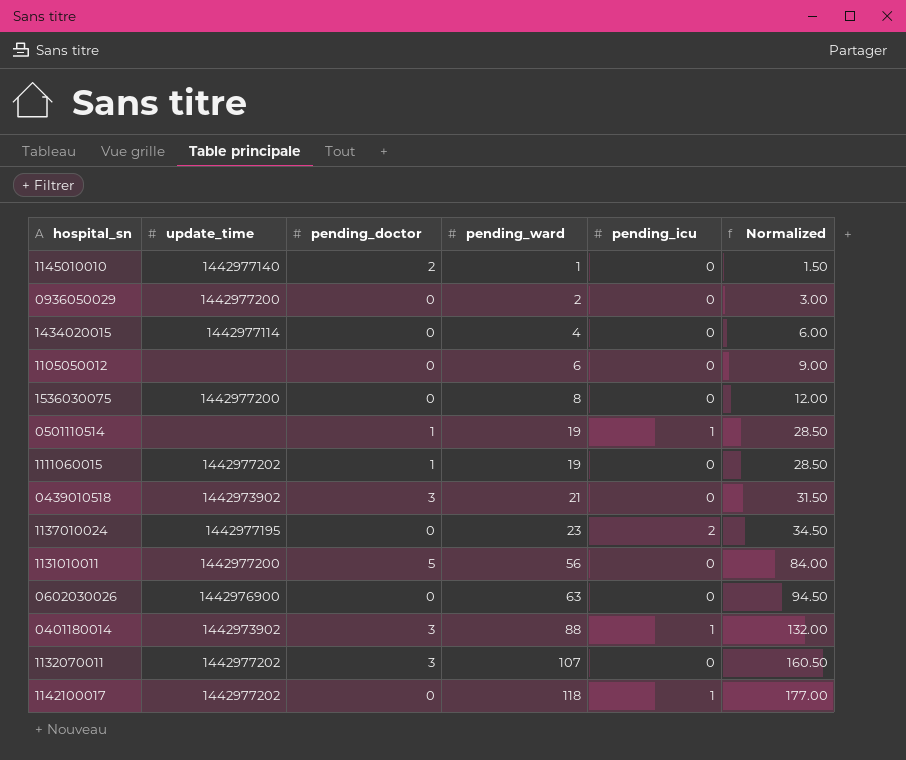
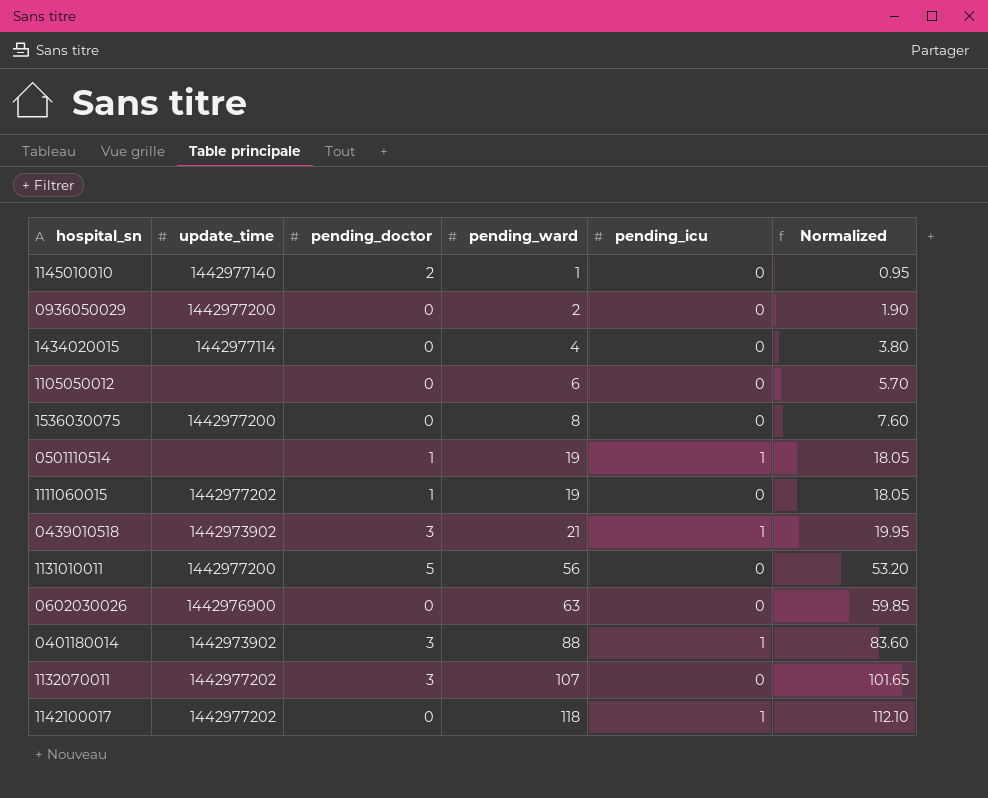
column Normalized | formula: [pending_ward] * 1.5 -> [pending_ward] * 0.95
row 1137010024: 1442977195 | 0 | 23 | 2 | 34.50 -> none
0439010518 | pending_icu: 0 -> 1

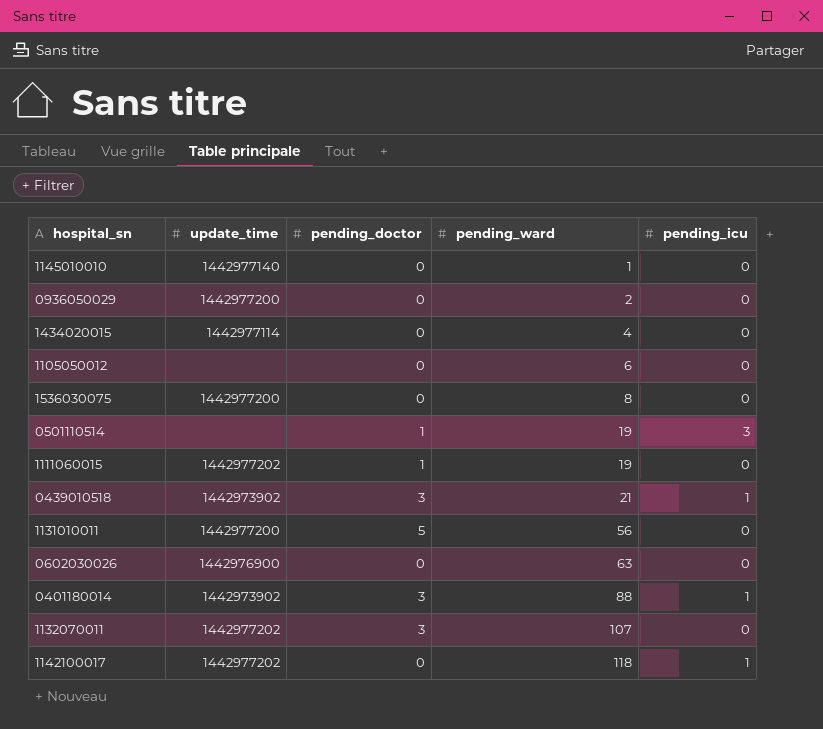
column Normalized | formula: [pending_ward] * 0.95 -> none
1145010010 | pending_doctor: 2 -> 0
0501110514 | pending_icu: 1 -> 3

